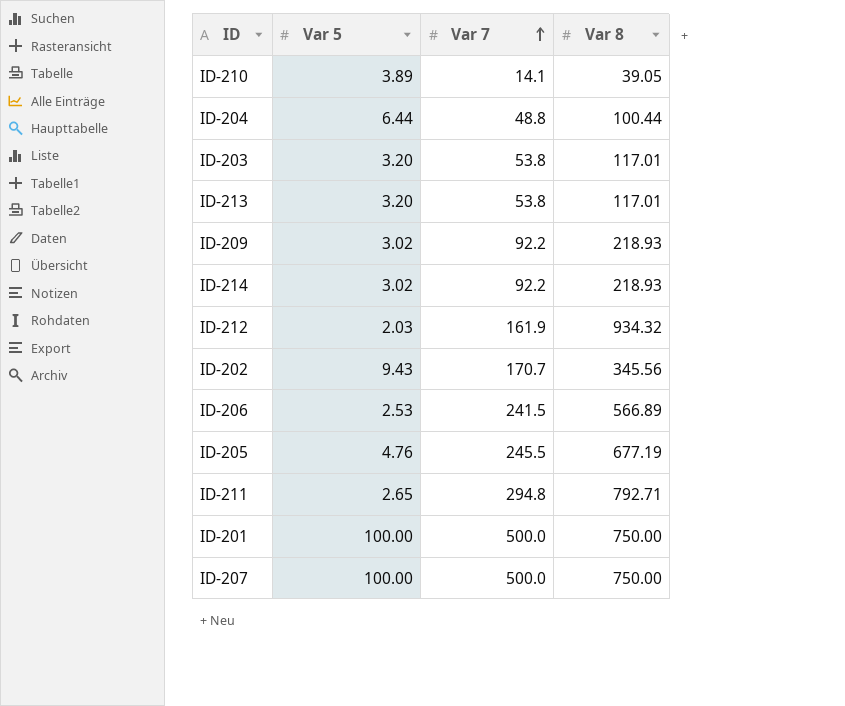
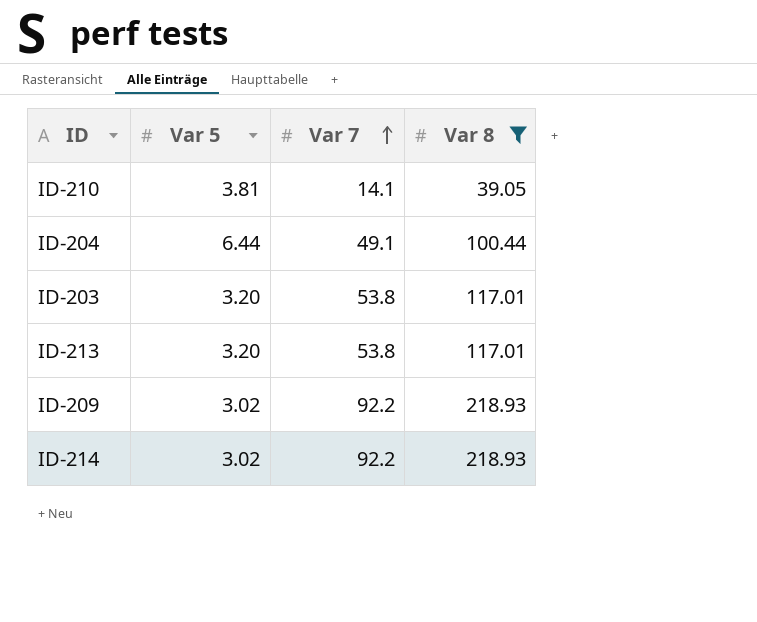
filter: none -> Var 8 <= 218.93
ID-210 | Var 5: 3.89 -> 3.81
ID-204 | Var 7: 48.8 -> 49.1

